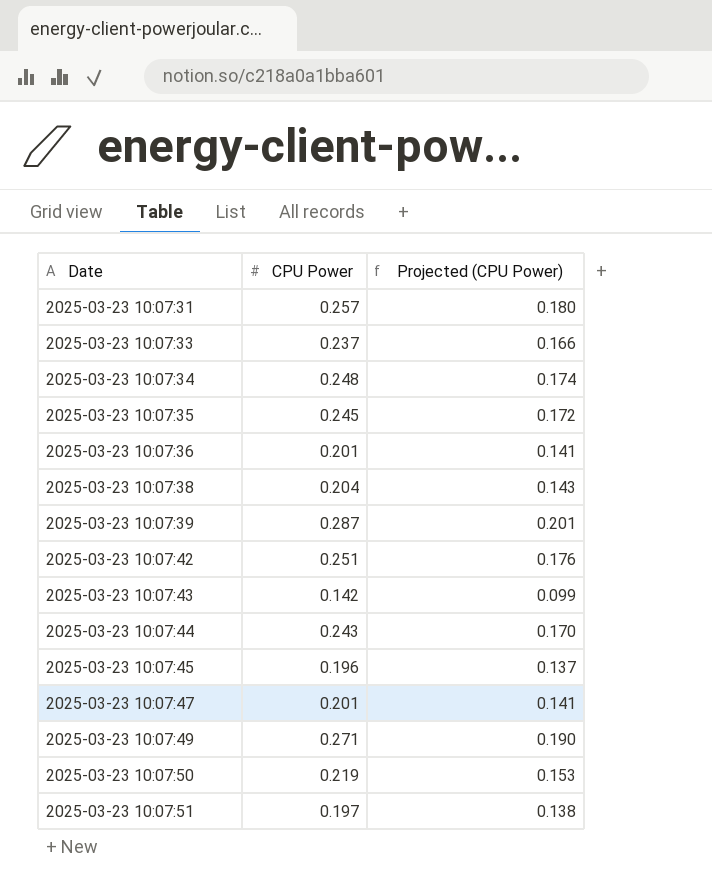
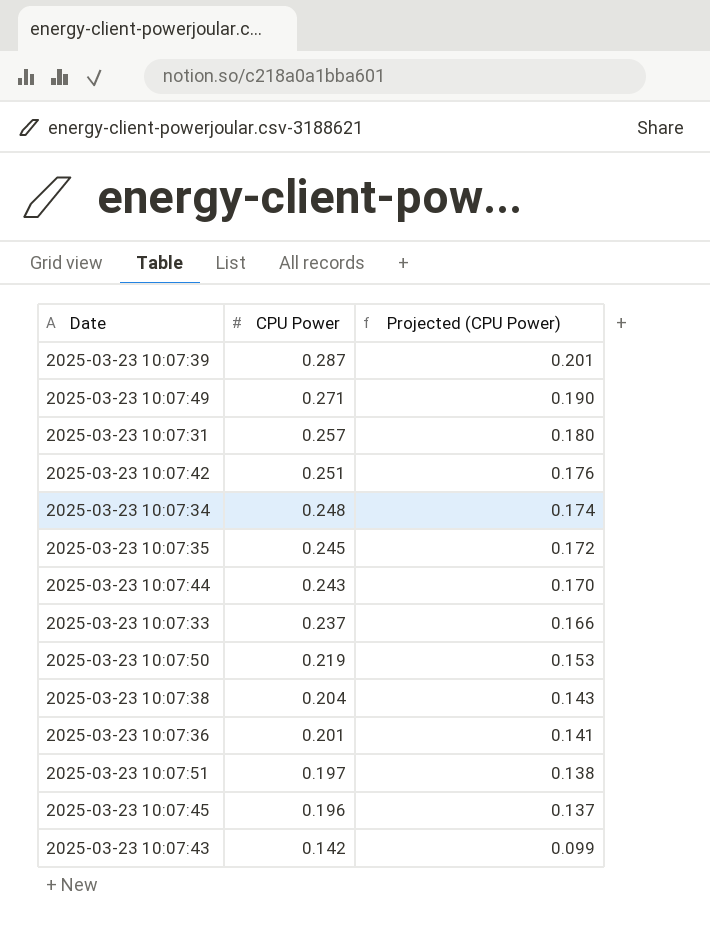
row order: Date ascending -> CPU Power descending
row 2025-03-23 10:07:47: 0.201 | 0.141 -> none

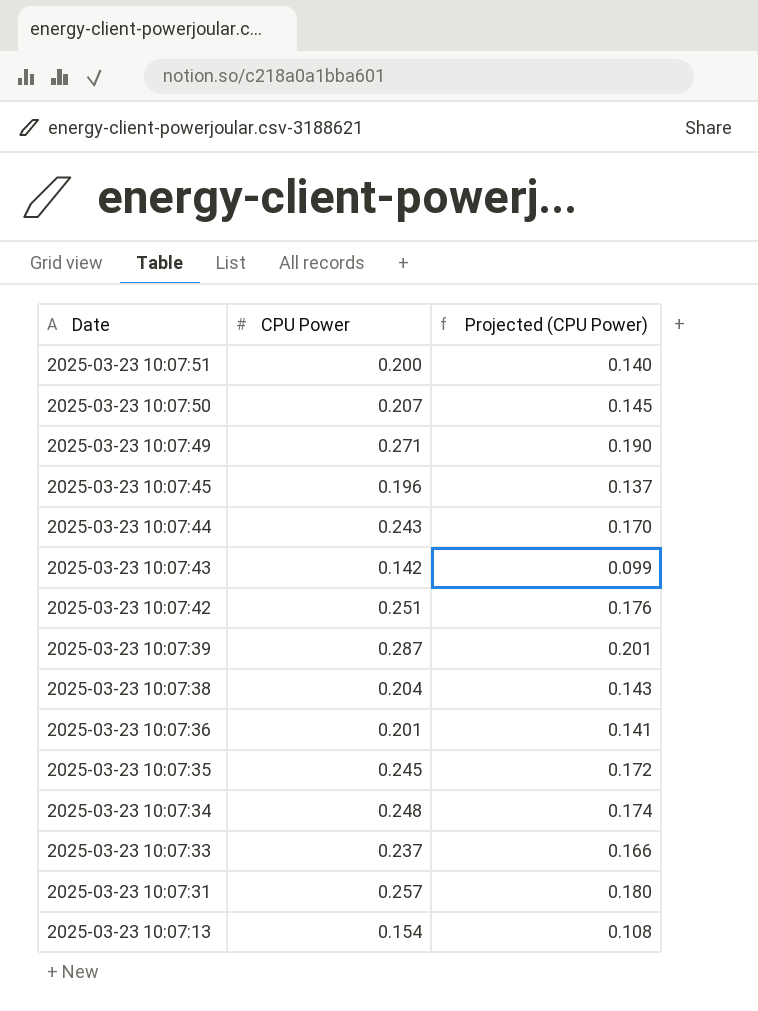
row order: CPU Power descending -> Date descending
2025-03-23 10:07:51 | CPU Power: 0.197 -> 0.200
2025-03-23 10:07:51 | Projected (CPU Power): 0.138 -> 0.140
2025-03-23 10:07:50 | CPU Power: 0.219 -> 0.207
2025-03-23 10:07:50 | Projected (CPU Power): 0.153 -> 0.145
row 2025-03-23 10:07:13: none -> 0.154 | 0.108

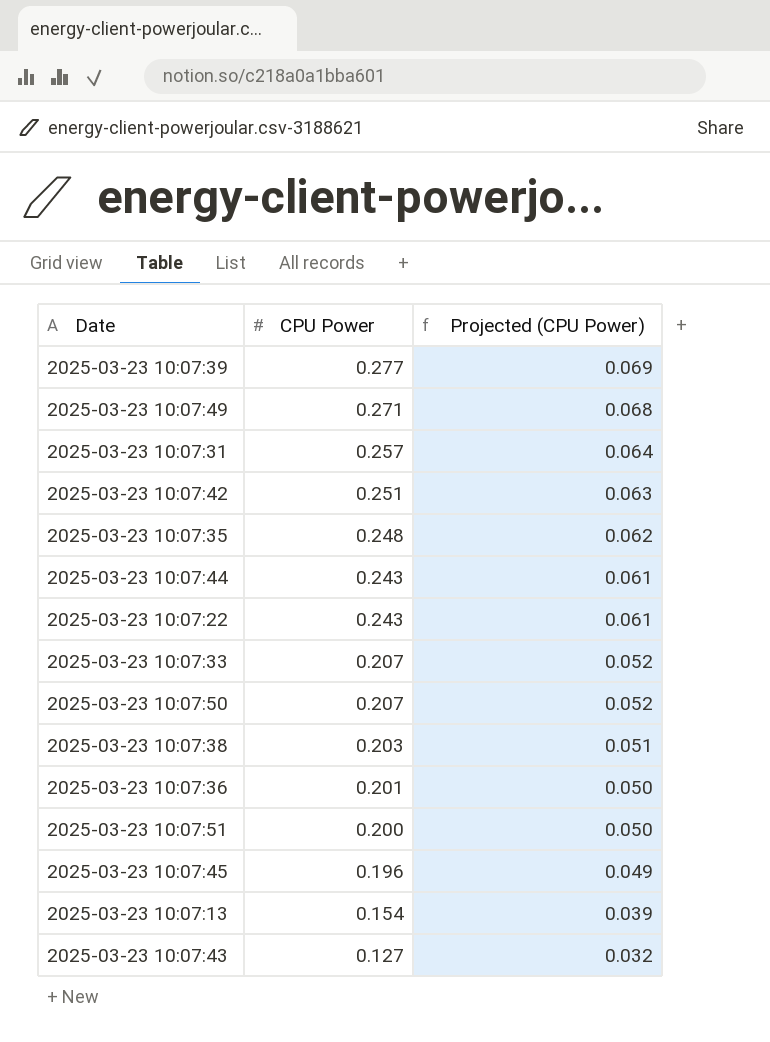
row order: Date descending -> CPU Power descending
column Projected (CPU Power) | formula: [CPU Power] * 0.7 -> [CPU Power] * 0.25
row 2025-03-23 10:07:34: 0.248 | 0.174 -> none
2025-03-23 10:07:39 | CPU Power: 0.287 -> 0.277
2025-03-23 10:07:35 | CPU Power: 0.245 -> 0.248
row 2025-03-23 10:07:22: none -> 0.243 | 0.061
2025-03-23 10:07:33 | CPU Power: 0.237 -> 0.207
2025-03-23 10:07:38 | CPU Power: 0.204 -> 0.203
2025-03-23 10:07:43 | CPU Power: 0.142 -> 0.127

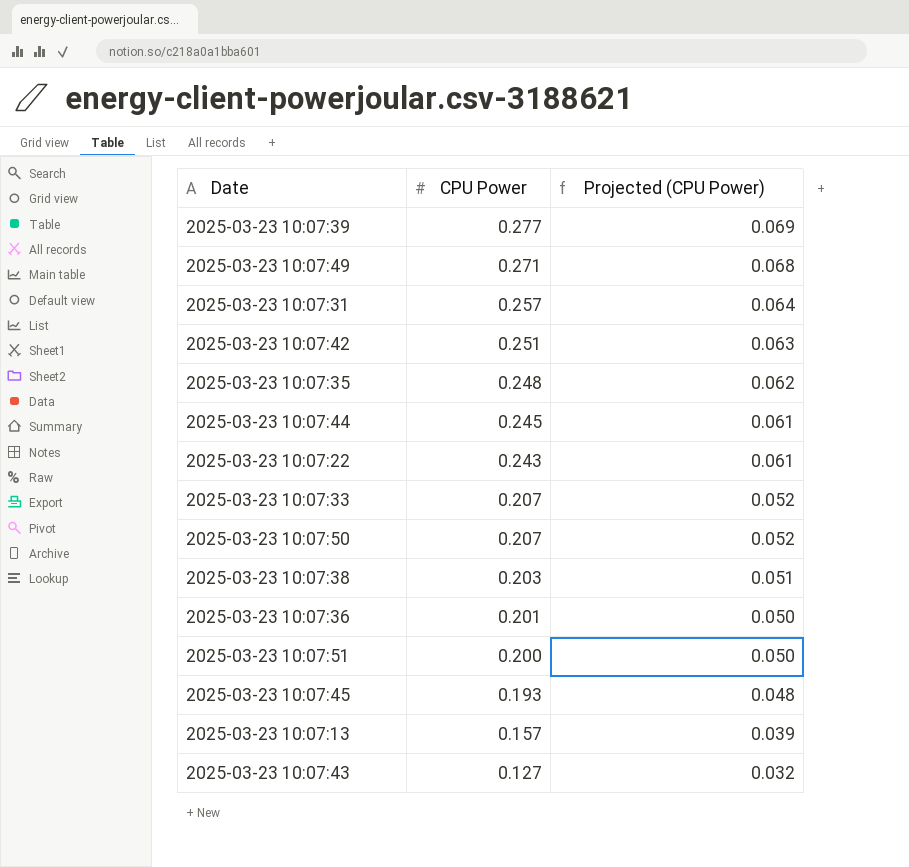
2025-03-23 10:07:44 | CPU Power: 0.243 -> 0.245
2025-03-23 10:07:45 | CPU Power: 0.196 -> 0.193
2025-03-23 10:07:45 | Projected (CPU Power): 0.049 -> 0.048
2025-03-23 10:07:13 | CPU Power: 0.154 -> 0.157

